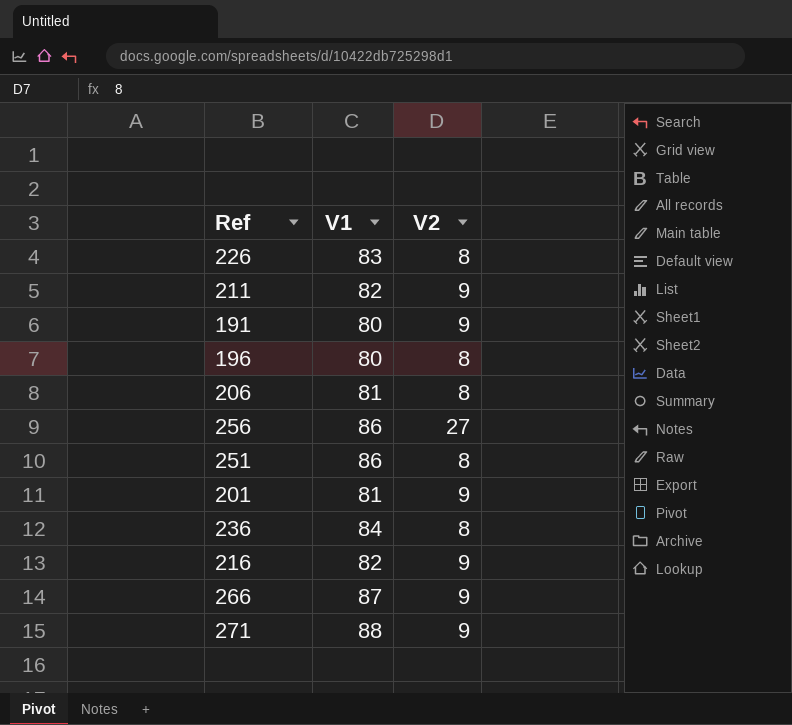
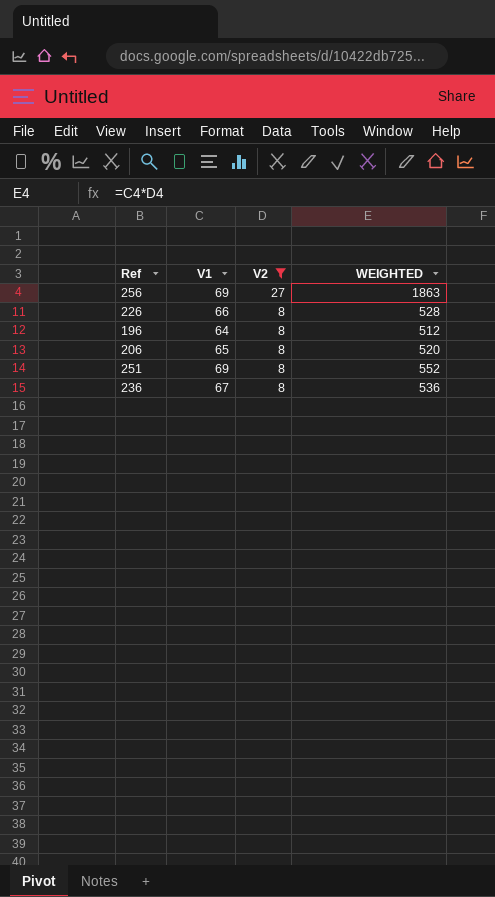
filter: none -> V2 != 9
row order: none -> V2 descending
column WEIGHTED | formula: none -> [V1] * [V2]
256 | V1: 86 -> 69
226 | V1: 83 -> 66
196 | V1: 80 -> 64
206 | V1: 81 -> 65
251 | V1: 86 -> 69
236 | V1: 84 -> 67

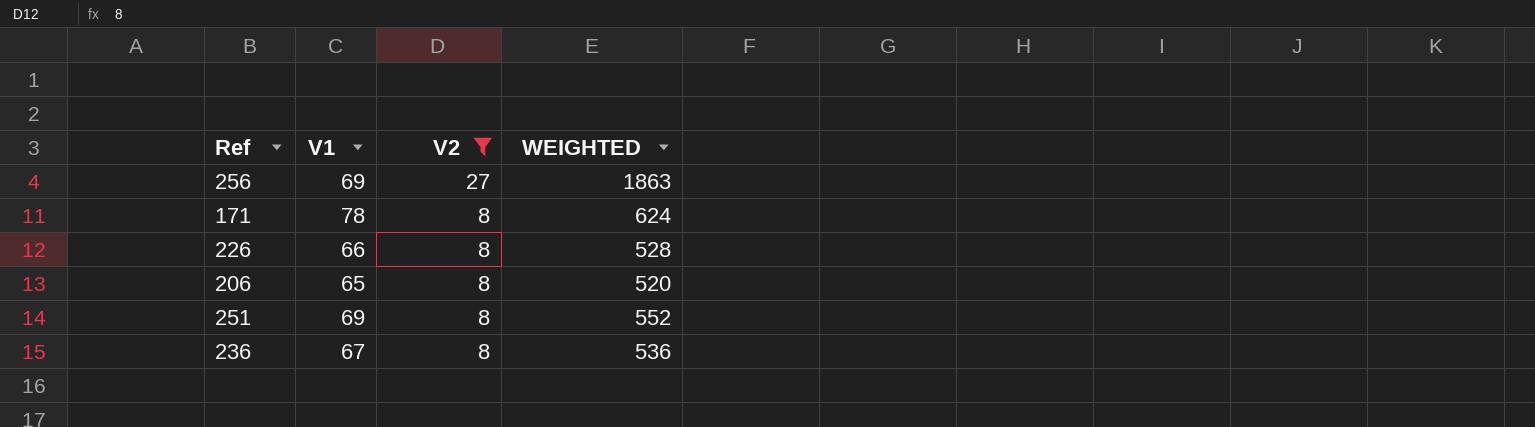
row 196: 64 | 8 | 512 -> none
row 171: none -> 78 | 8 | 624

